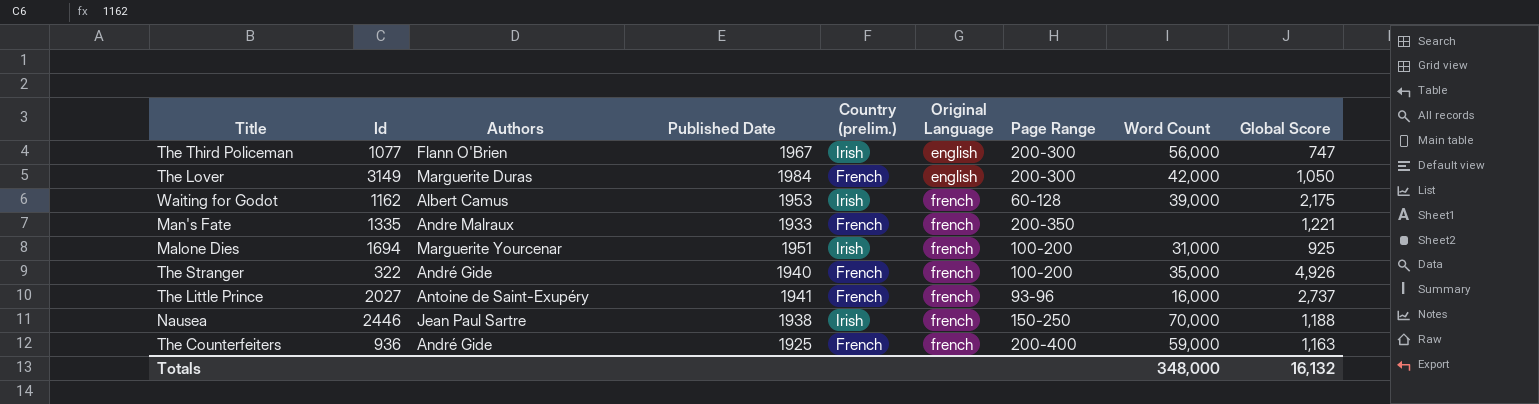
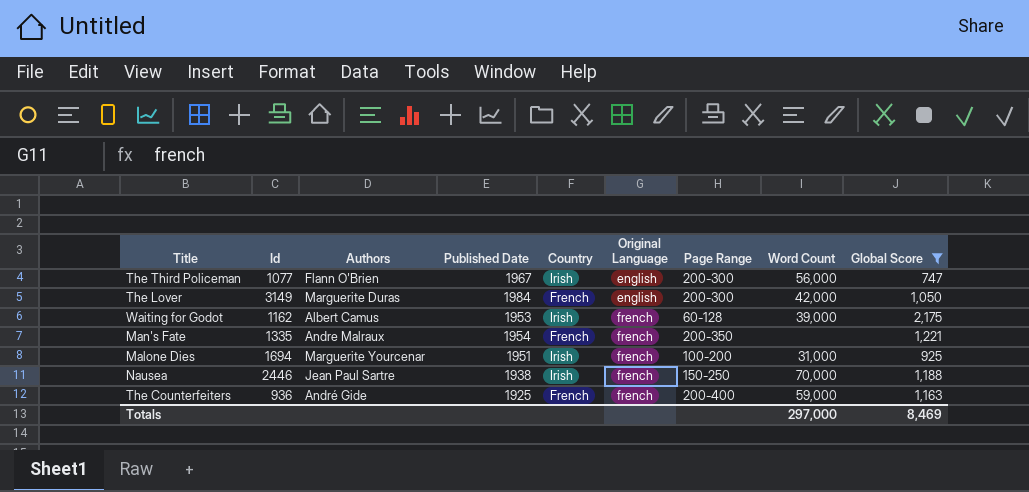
filter: none -> Global Score <= 2,175
column name: Country (prelim.) -> Country
Man's Fate | Published Date: 1933 -> 1954
Totals | Word Count: 348,000 -> 297,000
Totals | Global Score: 16,132 -> 8,469

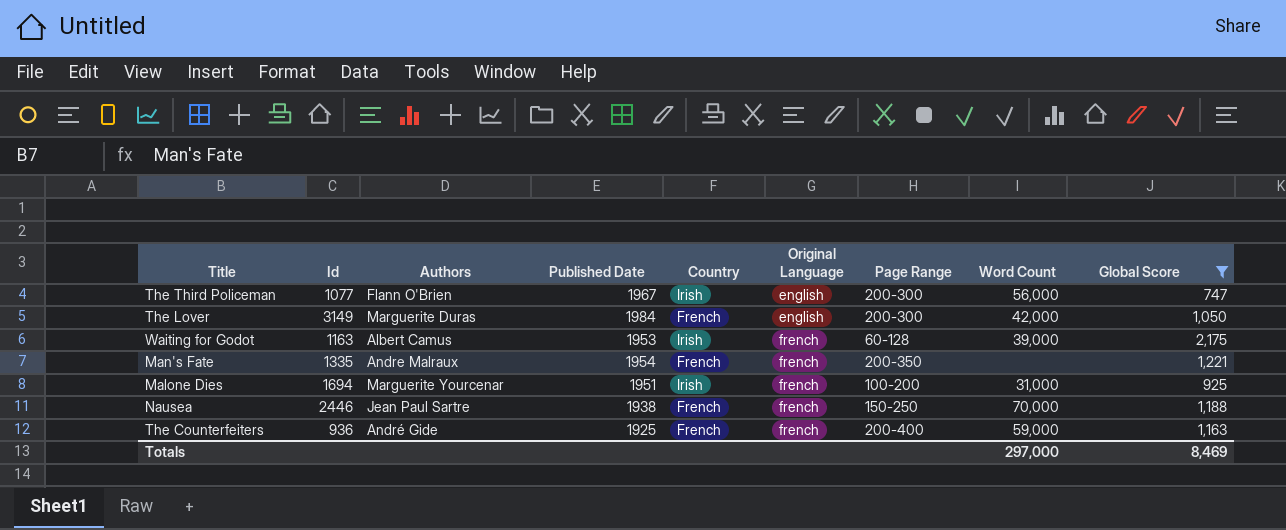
Waiting for Godot | Id: 1162 -> 1163
Nausea | Country: Irish -> French

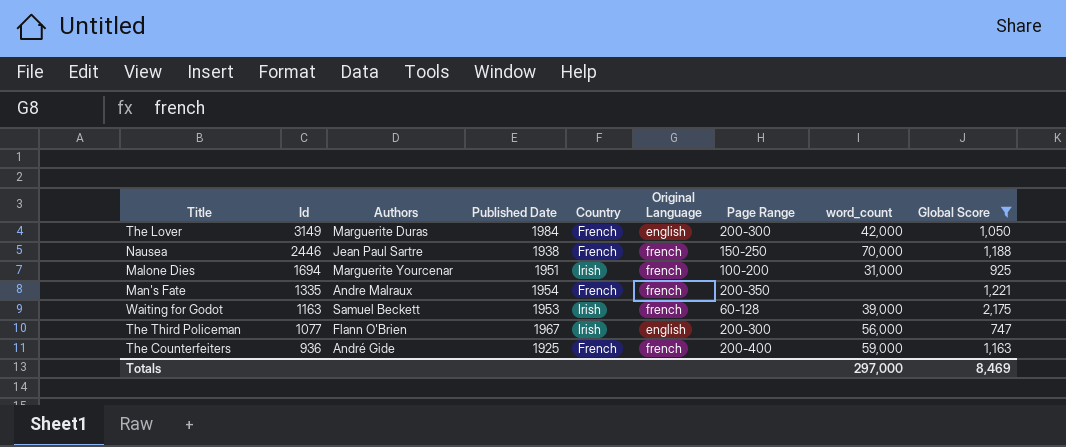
row order: Original Language ascending -> Id descending
column name: Word Count -> word_count
Waiting for Godot | Authors: Albert Camus -> Samuel Beckett

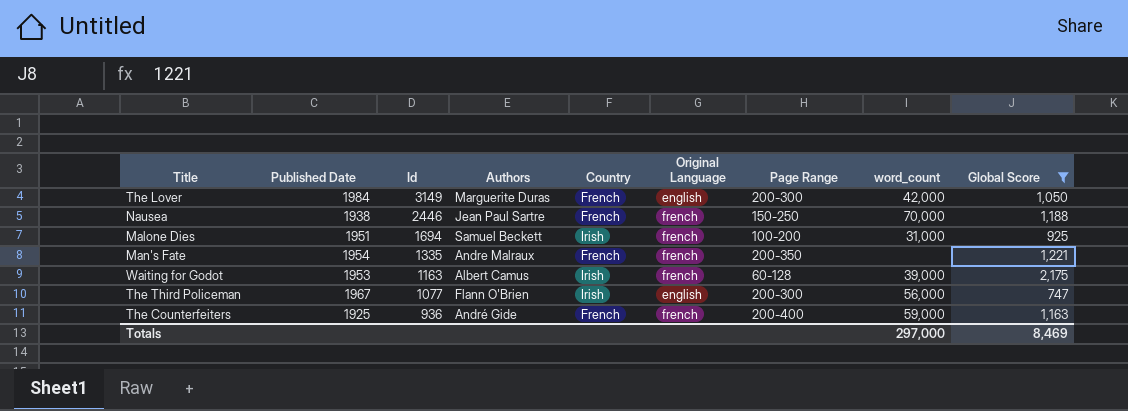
column Published Date | position: 4 -> 2
Malone Dies | Authors: Marguerite Yourcenar -> Samuel Beckett
Waiting for Godot | Authors: Samuel Beckett -> Albert Camus

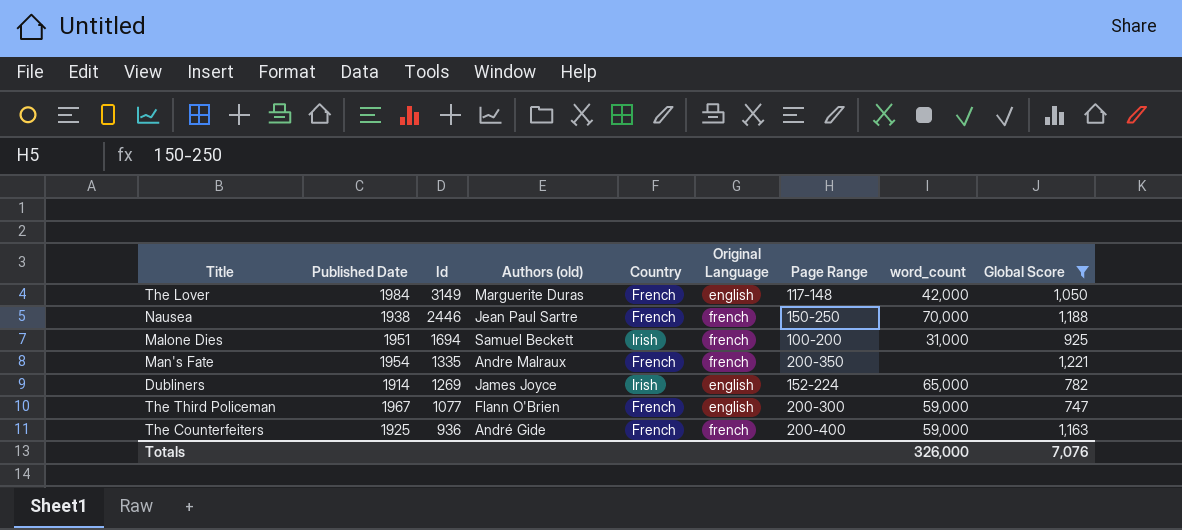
column name: Authors -> Authors (old)
row Waiting for Godot: 1953 | 1163 | Albert Camus | Irish | french | 60-128 | 39,000 | 2,175 -> none
The Lover | Page Range: 200-300 -> 117-148
row Dubliners: none -> 1914 | 1269 | James Joyce | Irish | english | 152-224 | 65,000 | 782
The Third Policeman | Country: Irish -> French
The Third Policeman | word_count: 56,000 -> 59,000
Totals | word_count: 297,000 -> 326,000
Totals | Global Score: 8,469 -> 7,076

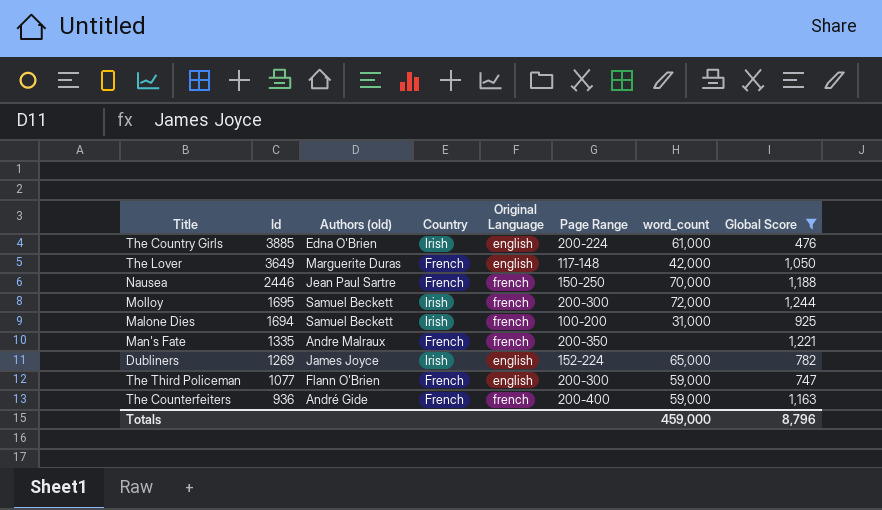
column Published Date | position: 2 -> none
row The Country Girls: none -> 3885 | Edna O'Brien | Irish | english | 200-224 | 61,000 | 476
The Lover | Id: 3149 -> 3649
row Molloy: none -> 1695 | Samuel Beckett | Irish | french | 200-300 | 72,000 | 1,244
Totals | word_count: 326,000 -> 459,000
Totals | Global Score: 7,076 -> 8,796

